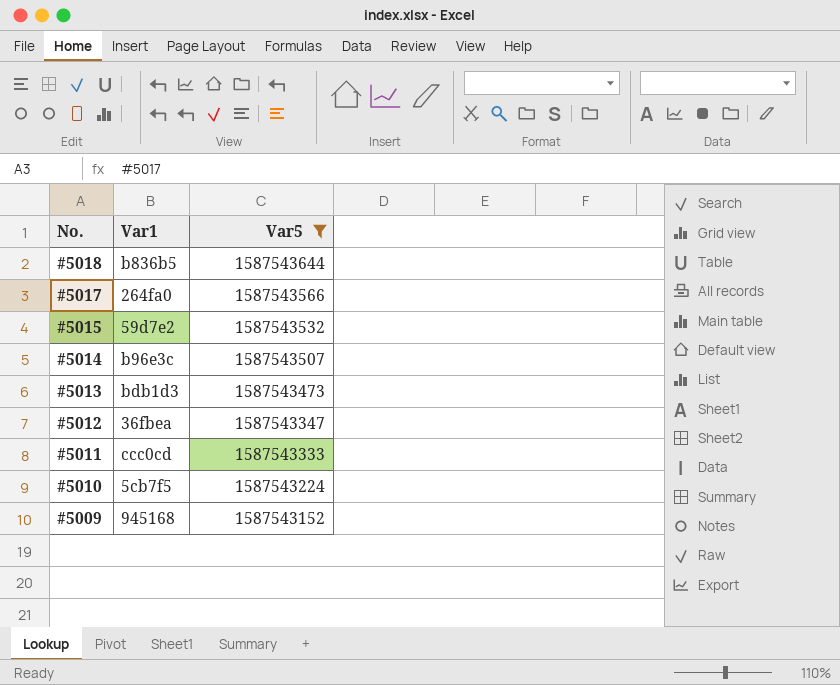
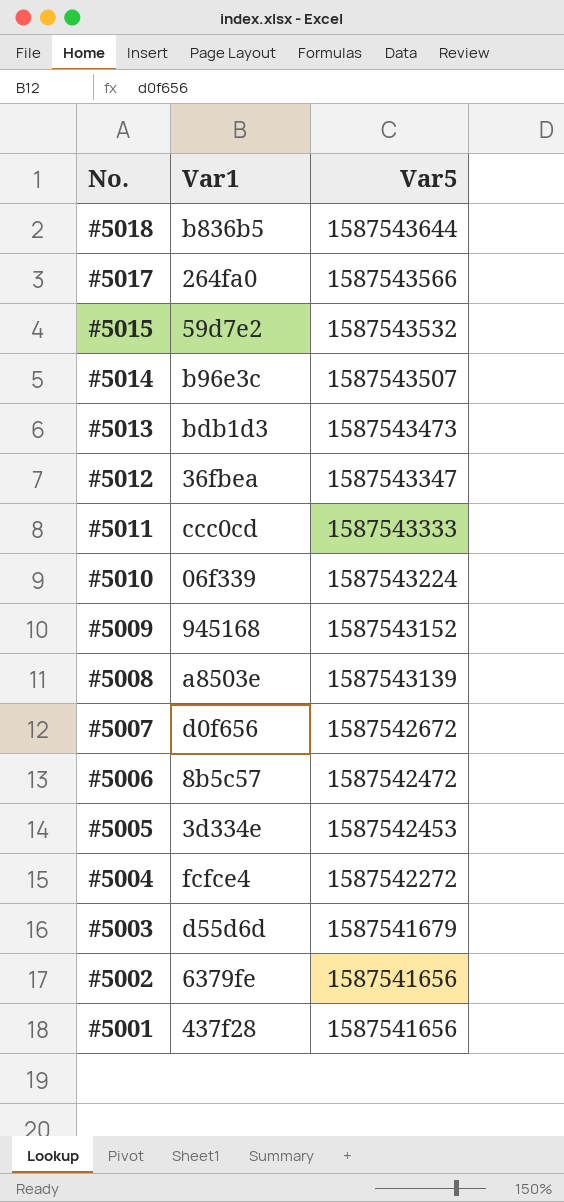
filter: Var5 >= 1587543152 -> none
#5010 | Var1: 5cb7f5 -> 06f339

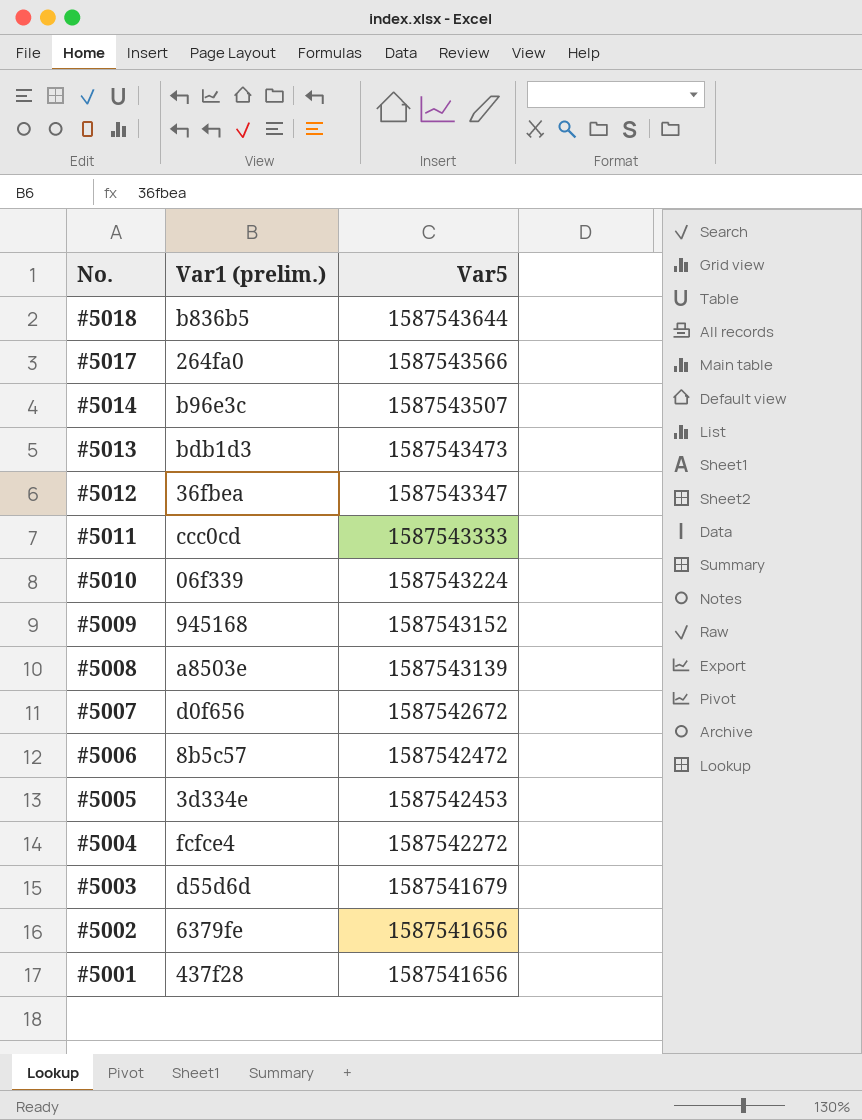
column name: Var1 -> Var1 (prelim.)
row #5015: 59d7e2 | 1587543532 -> none

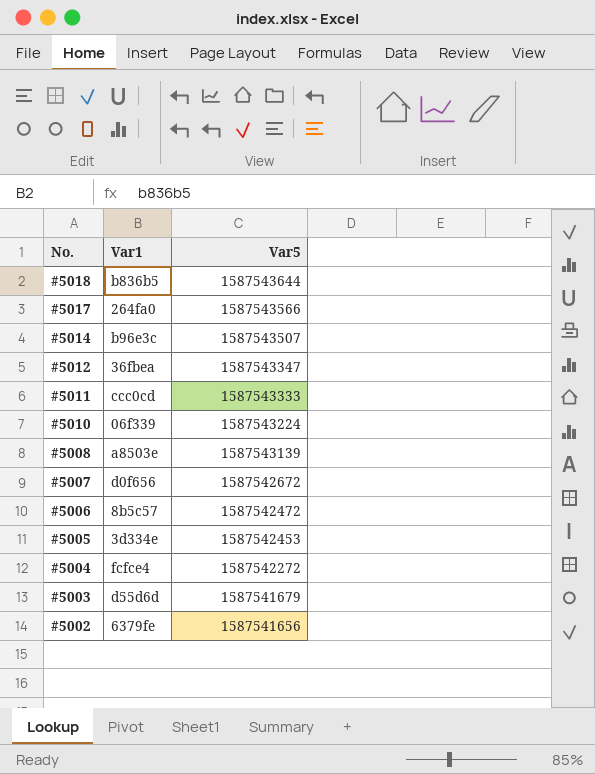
column name: Var1 (prelim.) -> Var1
row #5013: bdb1d3 | 1587543473 -> none
row #5009: 945168 | 1587543152 -> none
row #5001: 437f28 | 1587541656 -> none

